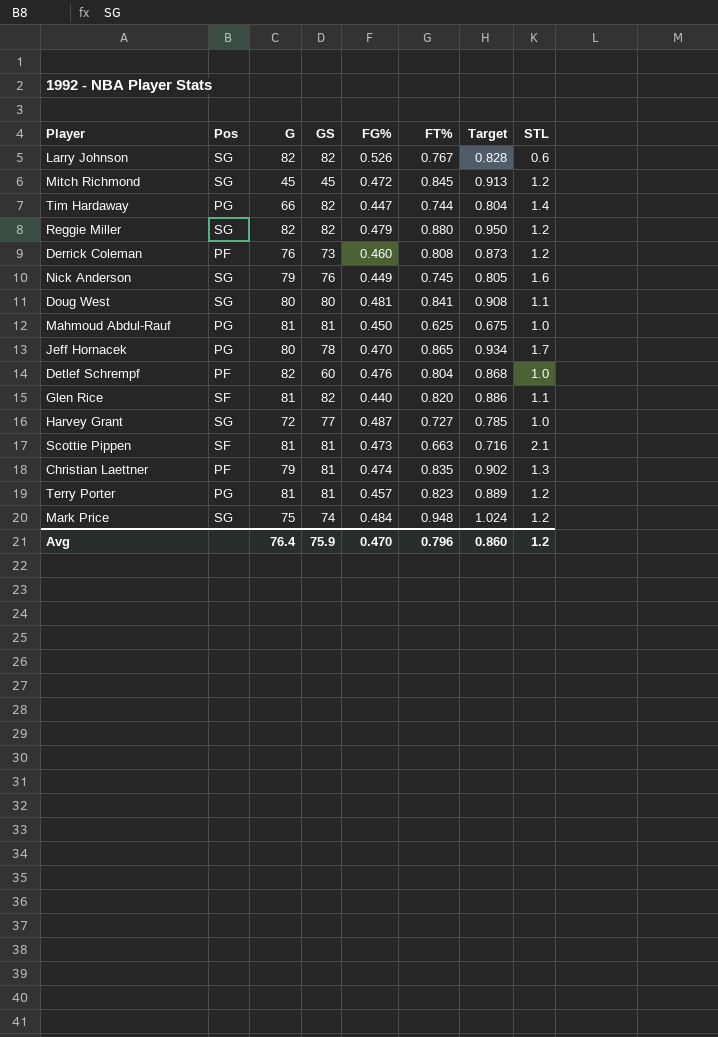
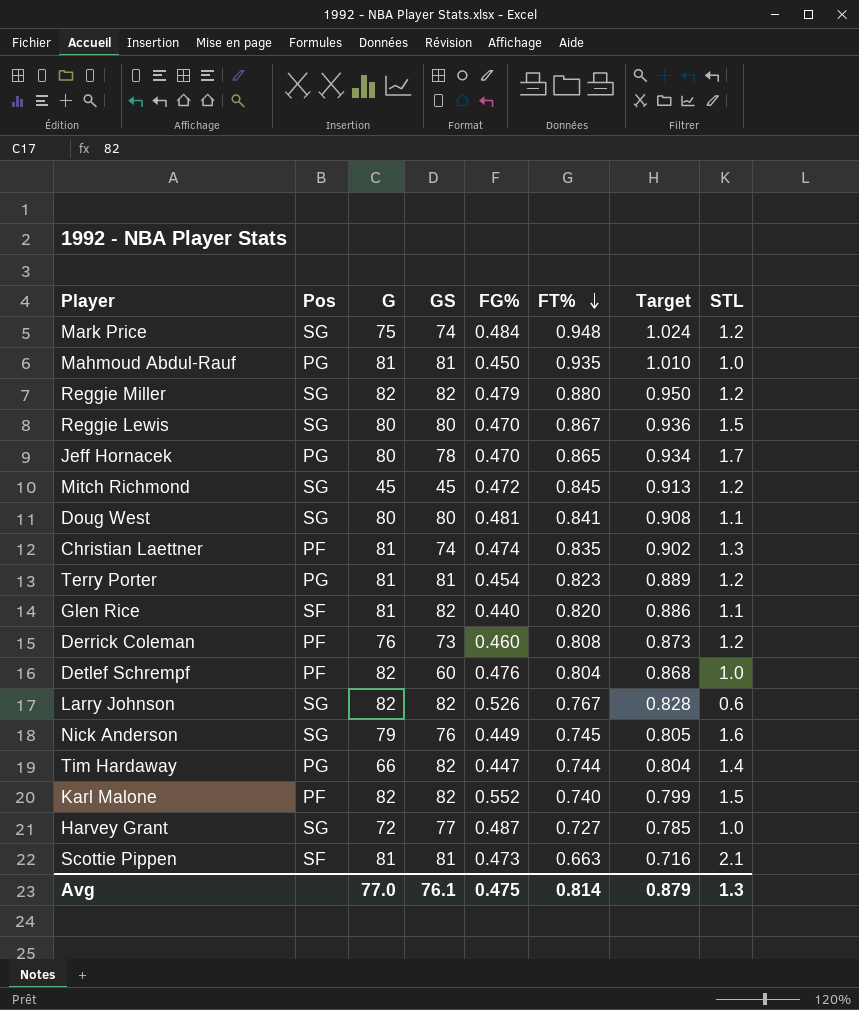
row order: none -> FT% descending
Mahmoud Abdul-Rauf | FT%: 0.625 -> 0.935
Mahmoud Abdul-Rauf | Target: 0.675 -> 1.010
row Reggie Lewis: none -> SG | 80 | 80 | 0.470 | 0.867 | 0.936 | 1.5
Christian Laettner | G: 79 -> 81
Christian Laettner | GS: 81 -> 74
Terry Porter | FG%: 0.457 -> 0.454
row Karl Malone: none -> PF | 82 | 82 | 0.552 | 0.740 | 0.799 | 1.5
Avg | G: 76.4 -> 77.0
Avg | GS: 75.9 -> 76.1
Avg | FG%: 0.470 -> 0.475
Avg | FT%: 0.796 -> 0.814
Avg | Target: 0.860 -> 0.879
Avg | STL: 1.2 -> 1.3

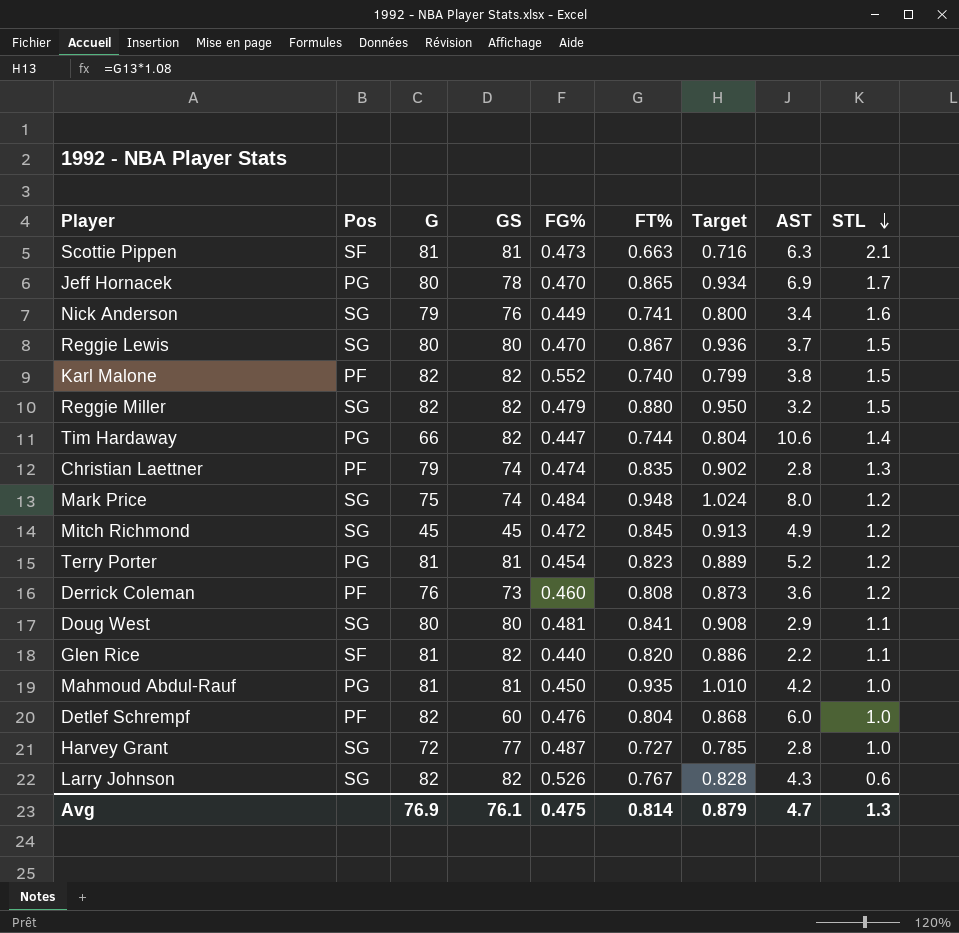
row order: FT% descending -> STL descending
column AST | position: none -> 8
Nick Anderson | FT%: 0.745 -> 0.741
Nick Anderson | Target: 0.805 -> 0.800
Reggie Miller | STL: 1.2 -> 1.5
Christian Laettner | G: 81 -> 79
Avg | G: 77.0 -> 76.9

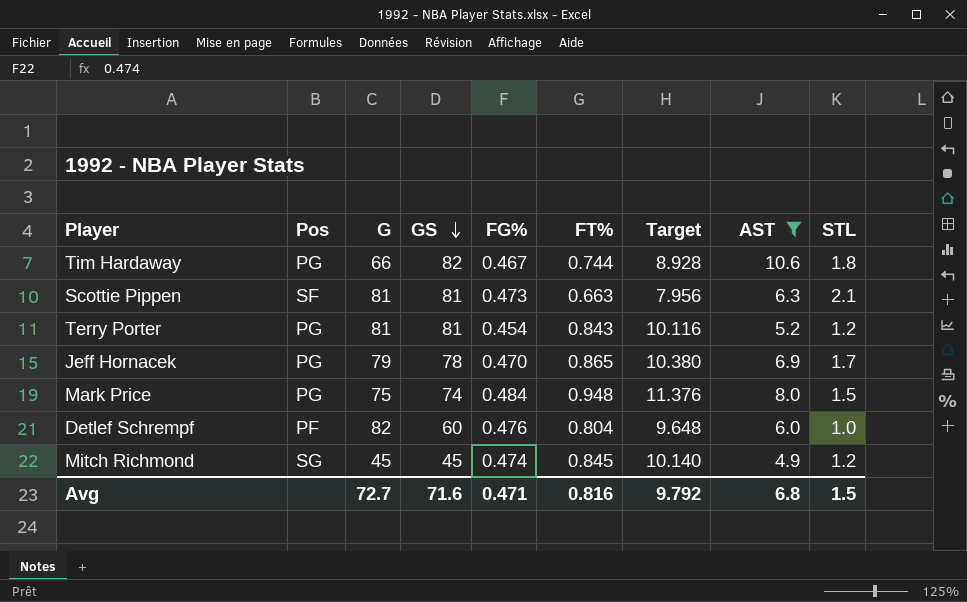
filter: none -> AST >= 4.9
row order: STL descending -> GS descending
column Target | formula: [FT%] * 1.08 -> [FT%] * 12
Tim Hardaway | FG%: 0.447 -> 0.467
Tim Hardaway | STL: 1.4 -> 1.8
Terry Porter | FT%: 0.823 -> 0.843
Jeff Hornacek | G: 80 -> 79
Mark Price | Pos: SG -> PG
Mark Price | STL: 1.2 -> 1.5
Mitch Richmond | FG%: 0.472 -> 0.474
Avg | G: 76.9 -> 72.7
Avg | GS: 76.1 -> 71.6
Avg | FG%: 0.475 -> 0.471
Avg | FT%: 0.814 -> 0.816
Avg | Target: 0.879 -> 9.792
Avg | AST: 4.7 -> 6.8
Avg | STL: 1.3 -> 1.5

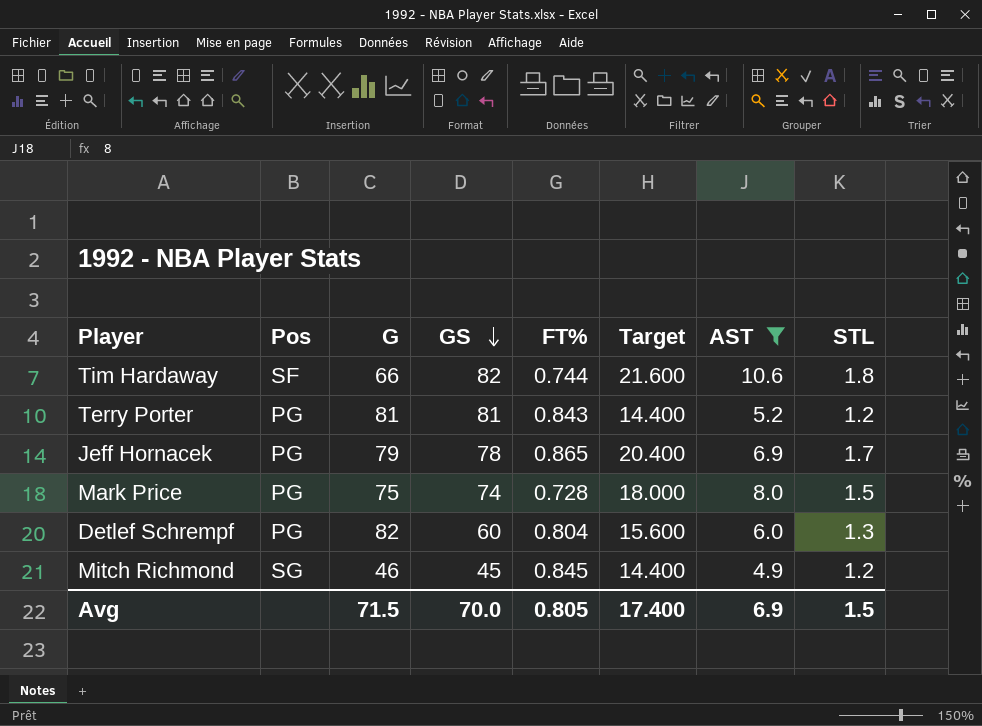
column FG% | position: 5 -> none
column Target | formula: [FT%] * 12 -> [STL] * 12
row Scottie Pippen: SF | 81 | 81 | 0.473 | 0.663 | 7.956 | 6.3 | 2.1 -> none
Tim Hardaway | Pos: PG -> SF
Mark Price | FT%: 0.948 -> 0.728
Detlef Schrempf | Pos: PF -> PG
Detlef Schrempf | STL: 1.0 -> 1.3
Mitch Richmond | G: 45 -> 46
Avg | G: 72.7 -> 71.5
Avg | GS: 71.6 -> 70.0
Avg | FT%: 0.816 -> 0.805
Avg | Target: 9.792 -> 17.400
Avg | AST: 6.8 -> 6.9

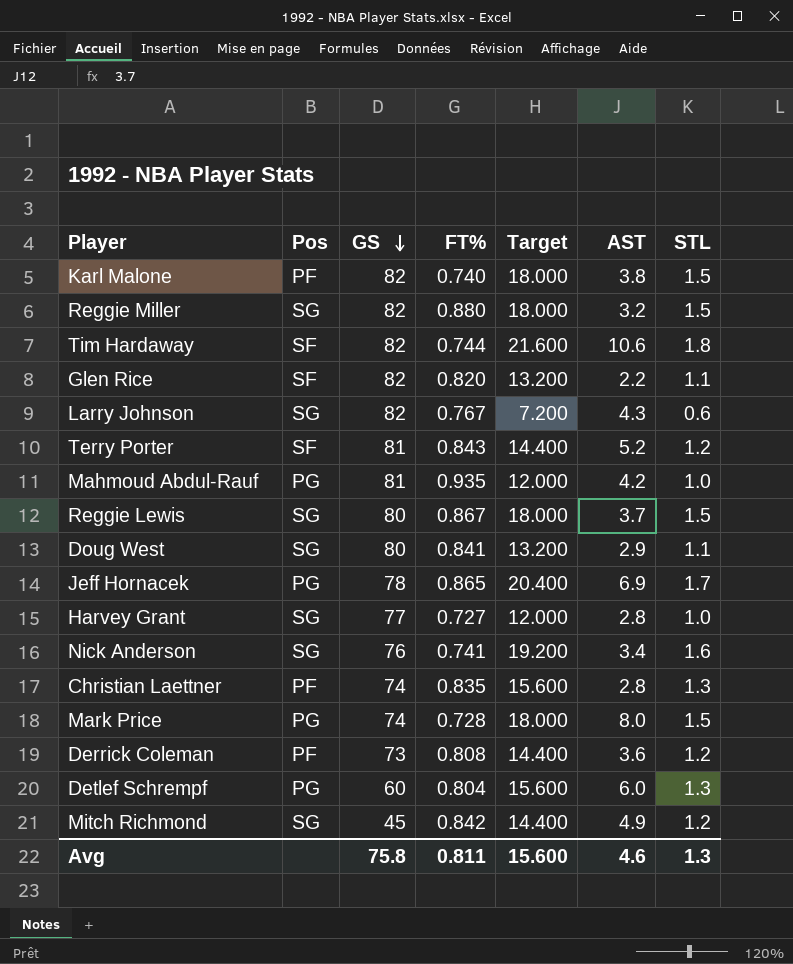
filter: AST >= 4.9 -> none
column G | position: 3 -> none
Terry Porter | Pos: PG -> SF
Mitch Richmond | FT%: 0.845 -> 0.842
Avg | GS: 70.0 -> 75.8
Avg | FT%: 0.805 -> 0.811
Avg | Target: 17.400 -> 15.600
Avg | AST: 6.9 -> 4.6
Avg | STL: 1.5 -> 1.3

